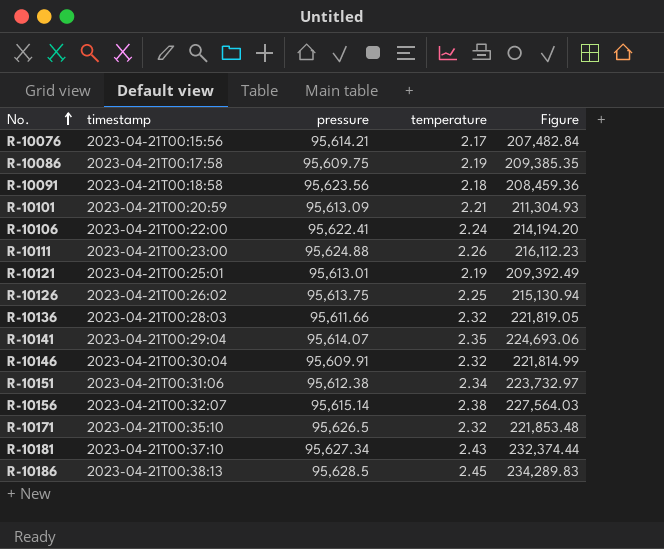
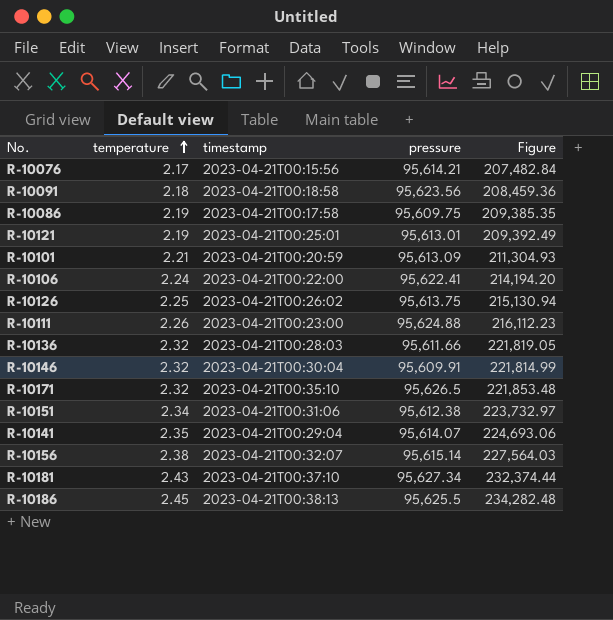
row order: No. ascending -> temperature ascending
column temperature | position: 4 -> 2
R-10186 | pressure: 95,628.5 -> 95,625.5
R-10186 | Figure: 234,289.83 -> 234,282.48

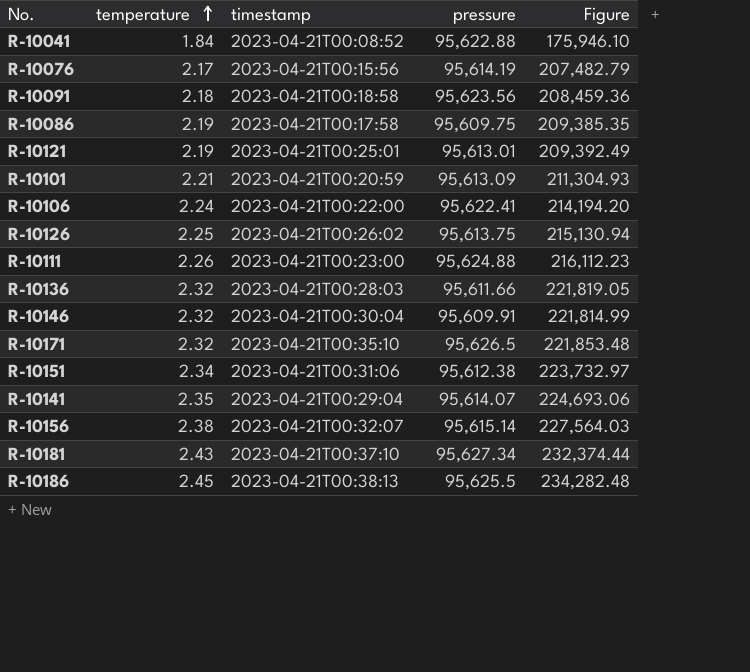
row R-10041: none -> 1.84 | 2023-04-21T00:08:52 | 95,622.88 | 175,946.10
R-10076 | pressure: 95,614.21 -> 95,614.19
R-10076 | Figure: 207,482.84 -> 207,482.79

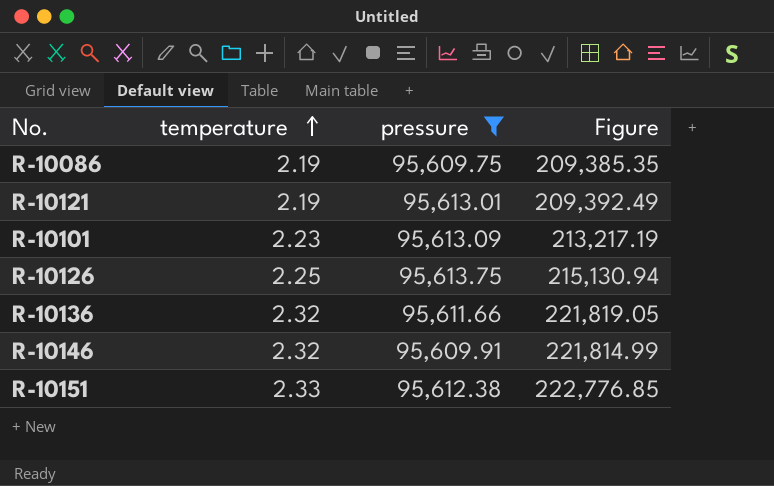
filter: none -> pressure <= 95,613.75
column timestamp | position: 3 -> none
R-10101 | temperature: 2.21 -> 2.23
R-10101 | Figure: 211,304.93 -> 213,217.19
R-10151 | temperature: 2.34 -> 2.33
R-10151 | Figure: 223,732.97 -> 222,776.85

